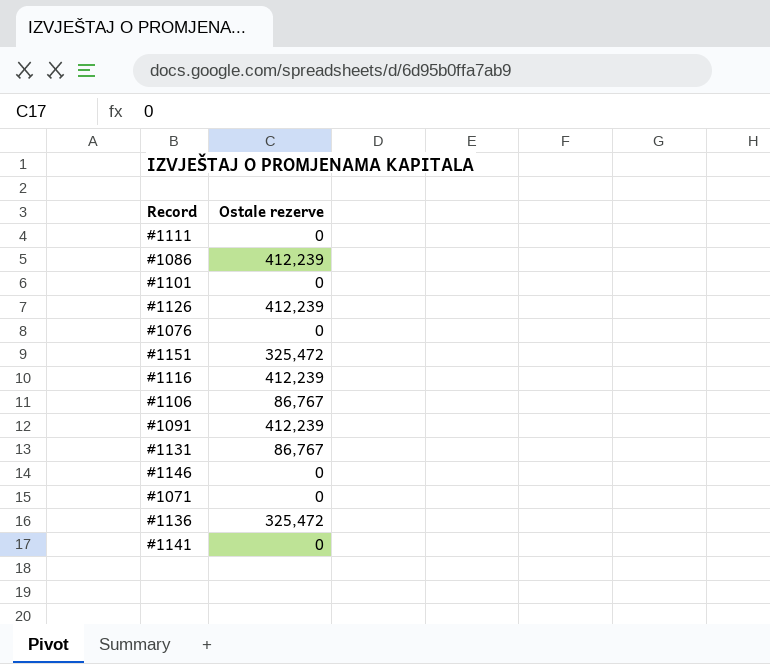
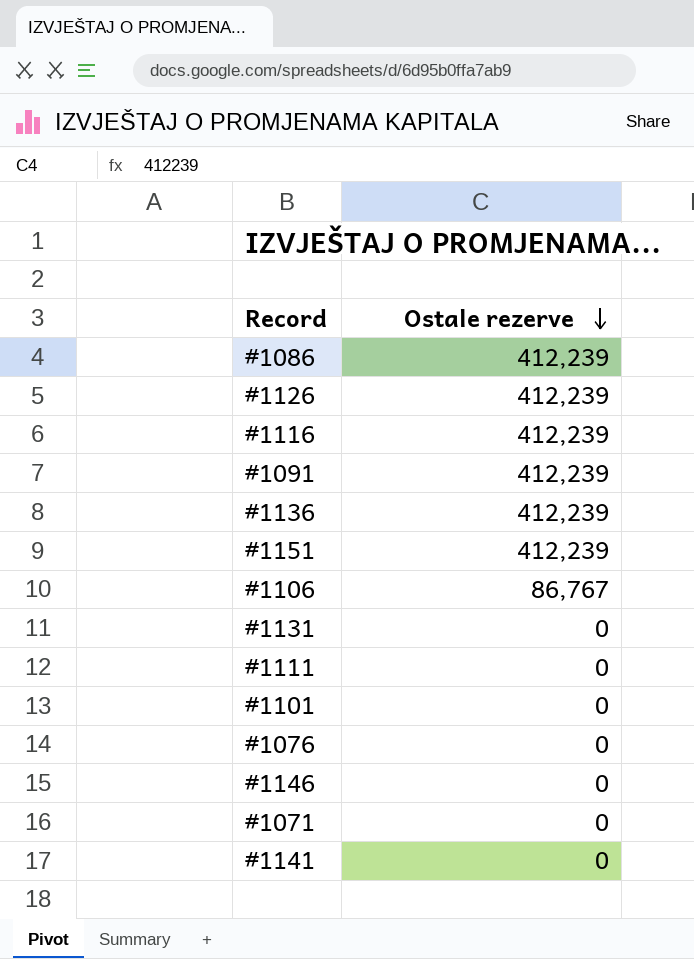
row order: none -> Ostale rezerve descending
#1136 | Ostale rezerve: 325,472 -> 412,239
#1151 | Ostale rezerve: 325,472 -> 412,239
#1131 | Ostale rezerve: 86,767 -> 0

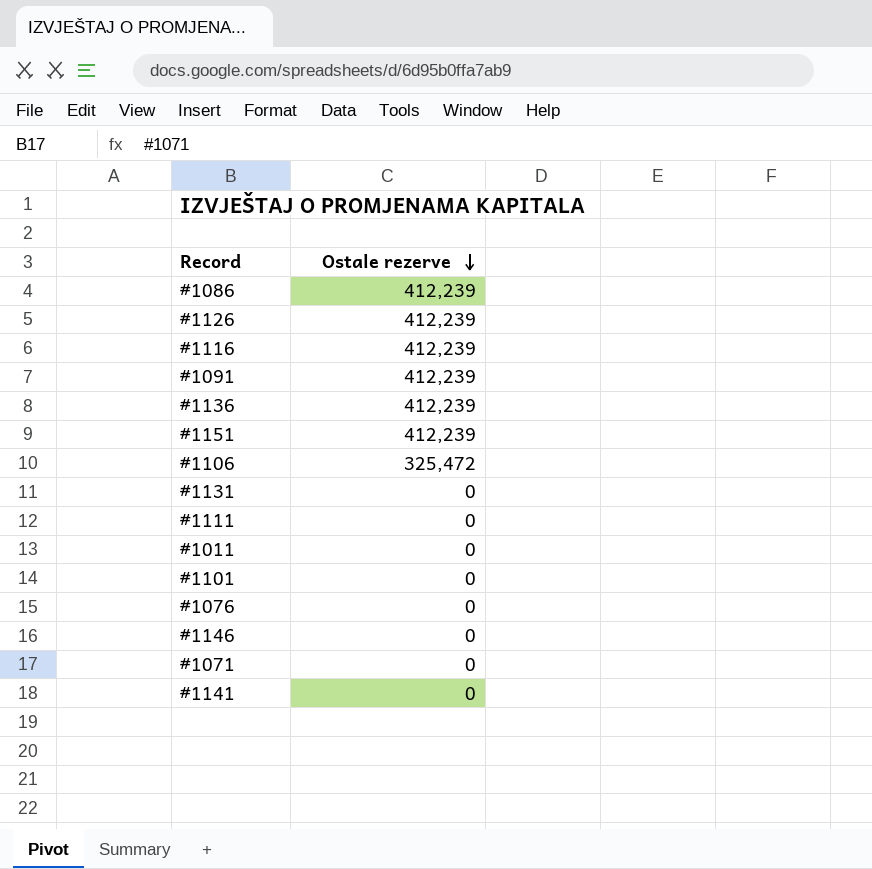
#1106 | Ostale rezerve: 86,767 -> 325,472
row #1011: none -> 0

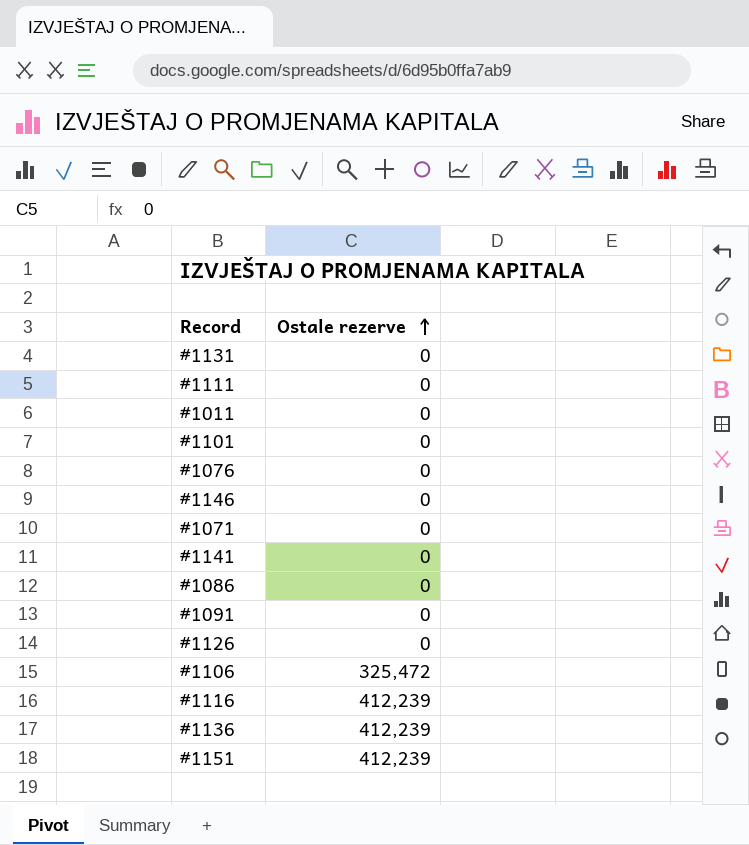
row order: Ostale rezerve descending -> Ostale rezerve ascending
#1086 | Ostale rezerve: 412,239 -> 0
#1091 | Ostale rezerve: 412,239 -> 0
#1126 | Ostale rezerve: 412,239 -> 0

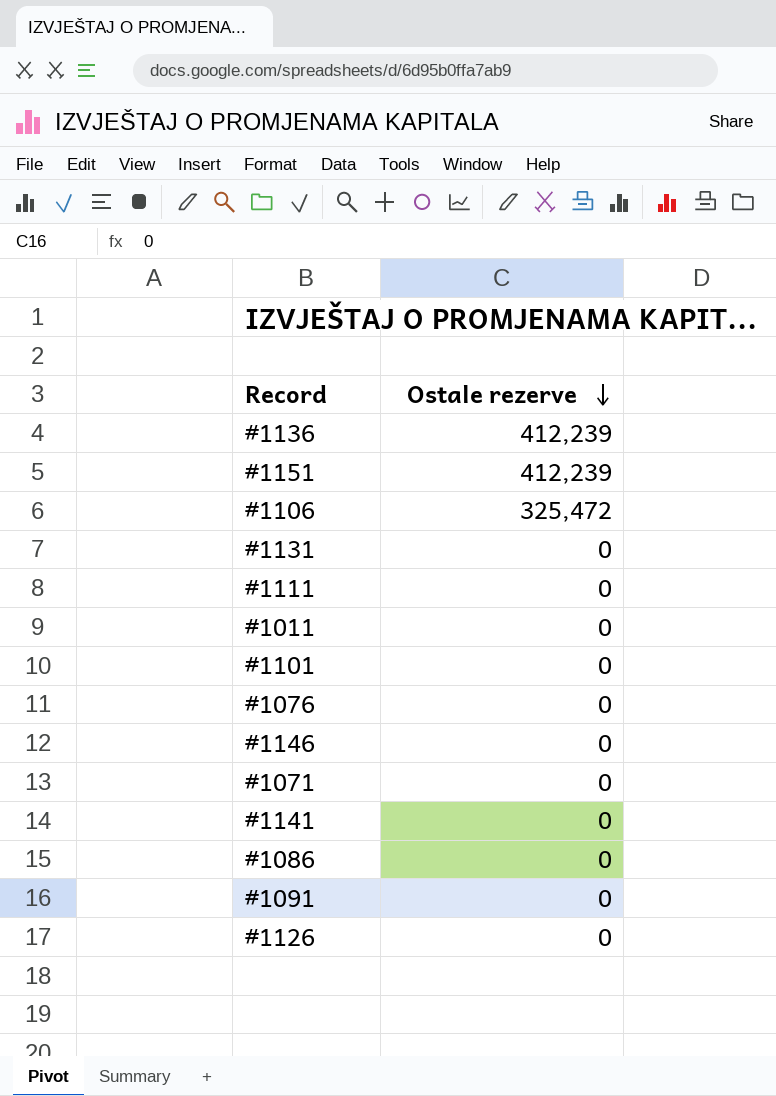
row order: Ostale rezerve ascending -> Ostale rezerve descending
row #1116: 412,239 -> none

